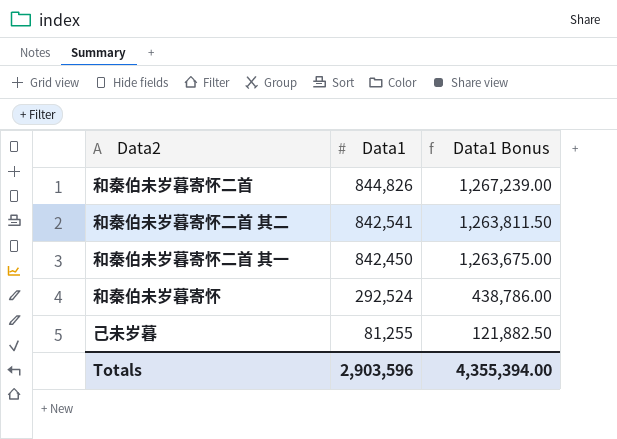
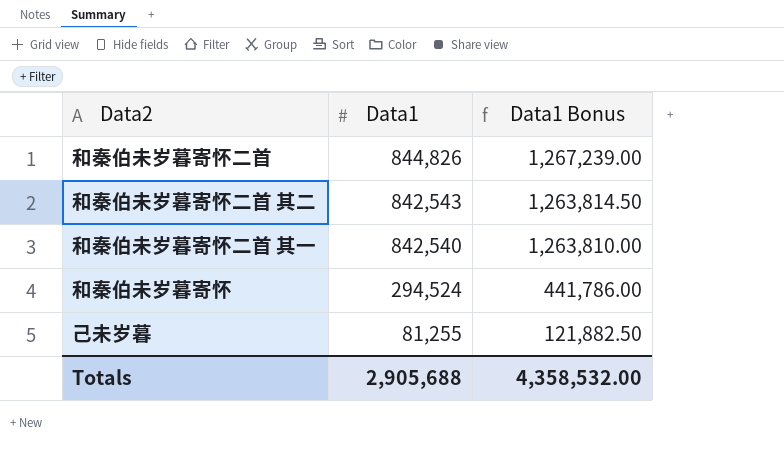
和秦伯未岁暮寄怀二首 其二 | Data1: 842,541 -> 842,543
和秦伯未岁暮寄怀二首 其二 | Data1 Bonus: 1,263,811.50 -> 1,263,814.50
和秦伯未岁暮寄怀二首 其一 | Data1: 842,450 -> 842,540
和秦伯未岁暮寄怀二首 其一 | Data1 Bonus: 1,263,675.00 -> 1,263,810.00
和秦伯未岁暮寄怀 | Data1: 292,524 -> 294,524
和秦伯未岁暮寄怀 | Data1 Bonus: 438,786.00 -> 441,786.00
Totals | Data1: 2,903,596 -> 2,905,688
Totals | Data1 Bonus: 4,355,394.00 -> 4,358,532.00

